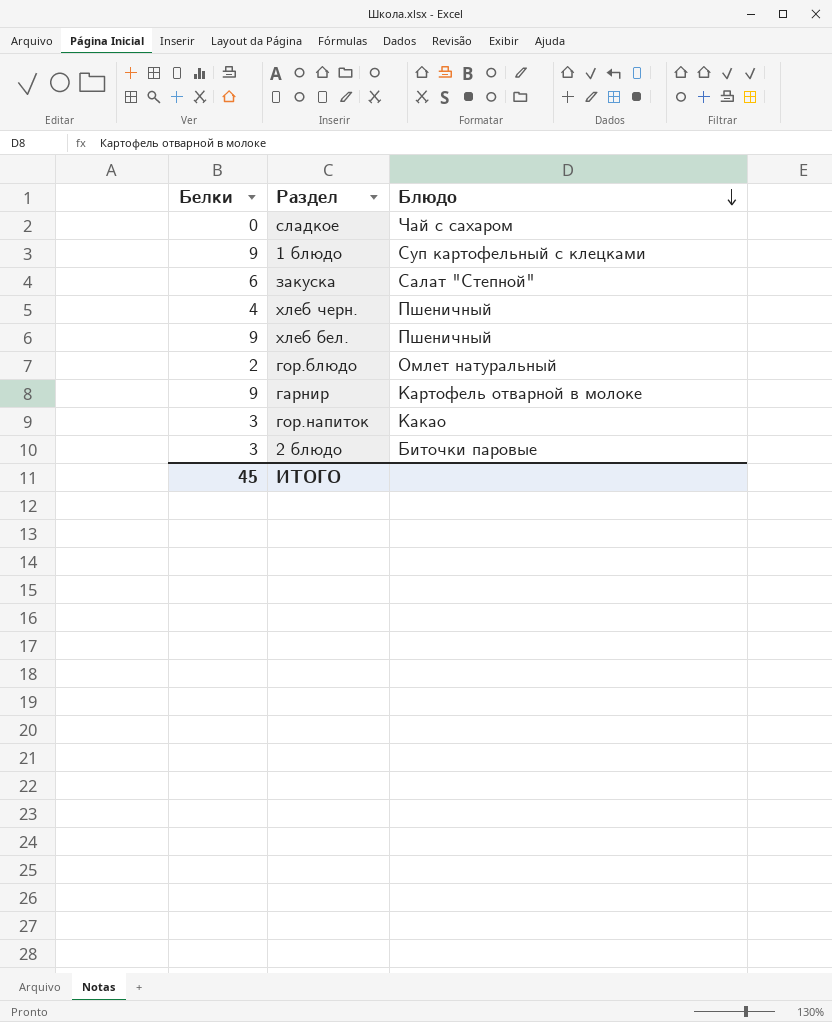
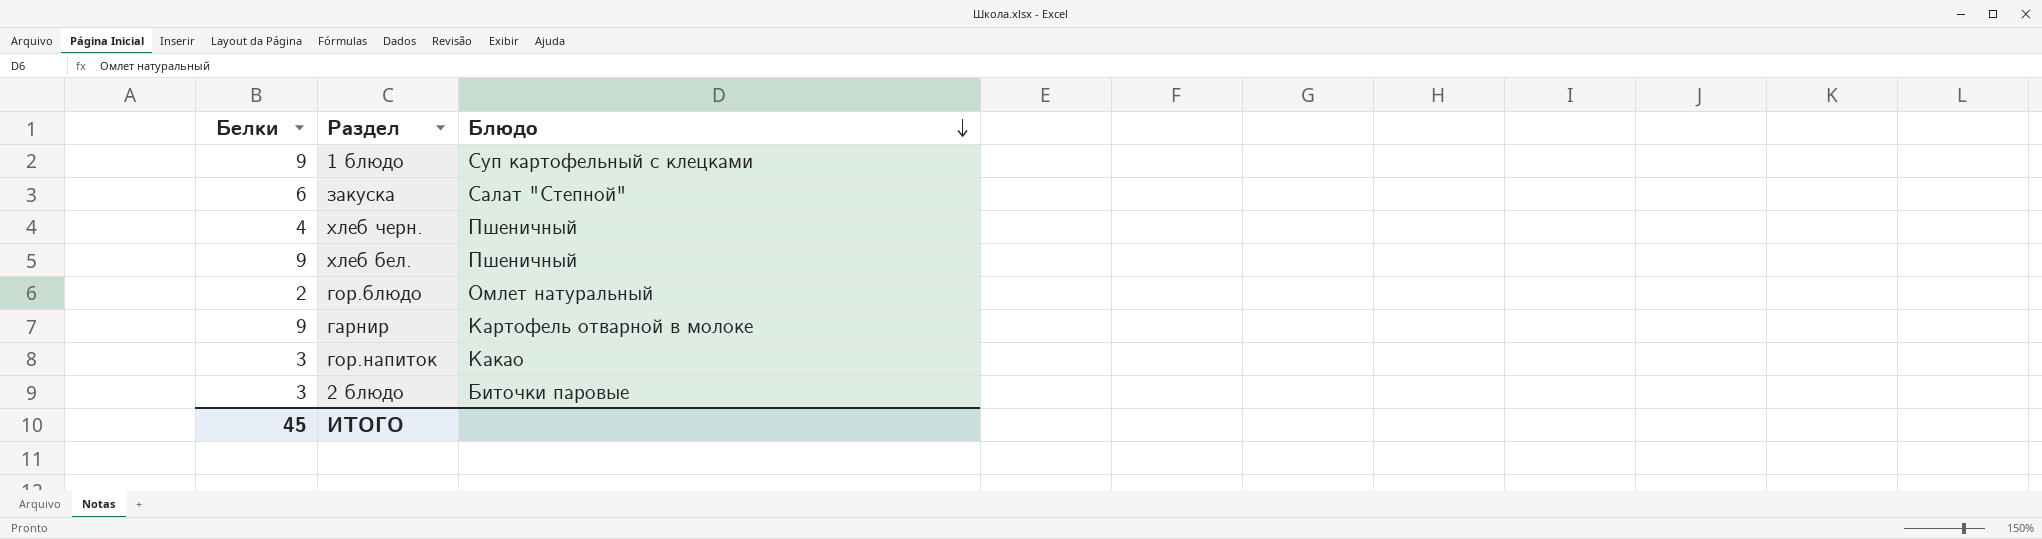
row сладкое: 0 | Чай с сахаром -> none

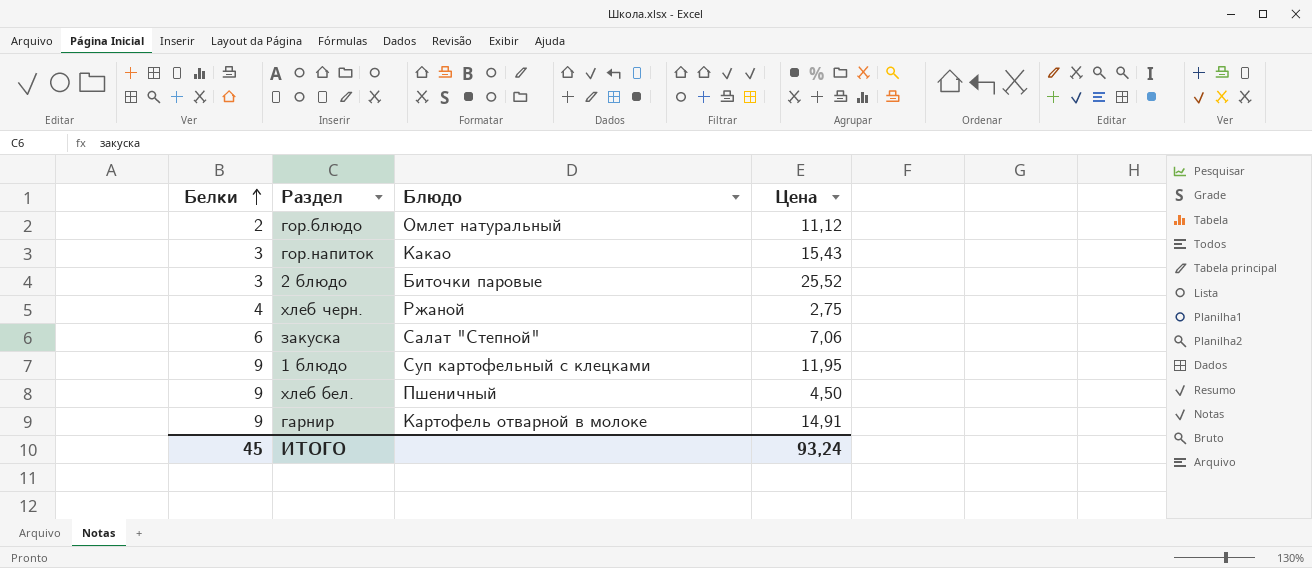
row order: Блюдо descending -> Белки ascending
column Цена | position: none -> 4
хлеб черн. | Блюдо: Пшеничный -> Ржаной

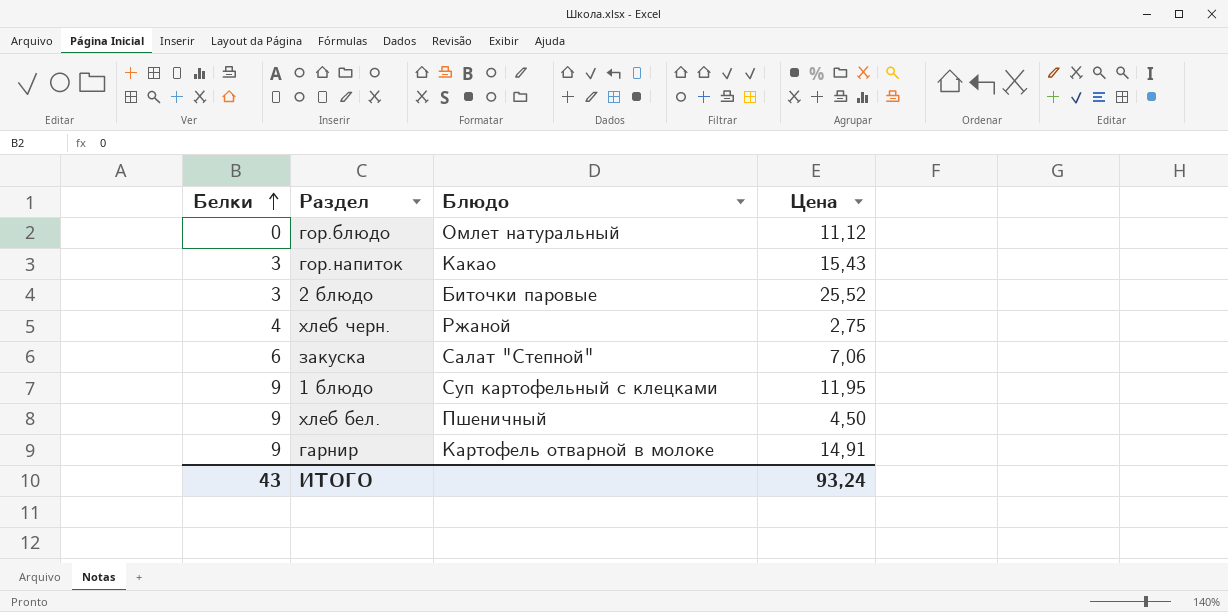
гор.блюдо | Белки: 2 -> 0
ИТОГО | Белки: 45 -> 43

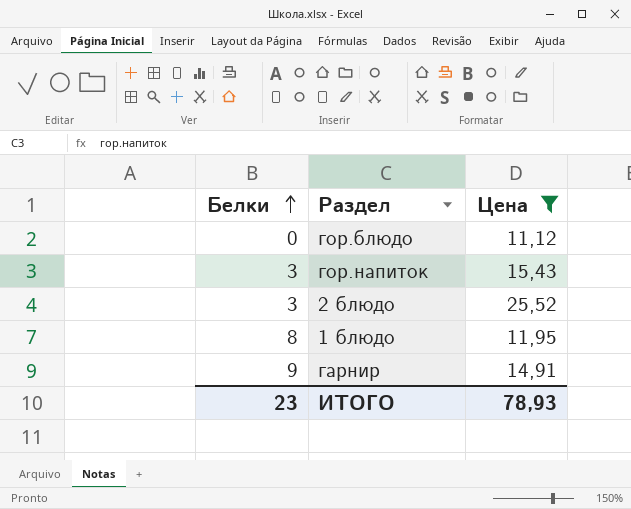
filter: none -> Цена >= 11,12
column Блюдо | position: 3 -> none
1 блюдо | Белки: 9 -> 8
ИТОГО | Белки: 43 -> 23
ИТОГО | Цена: 93,24 -> 78,93

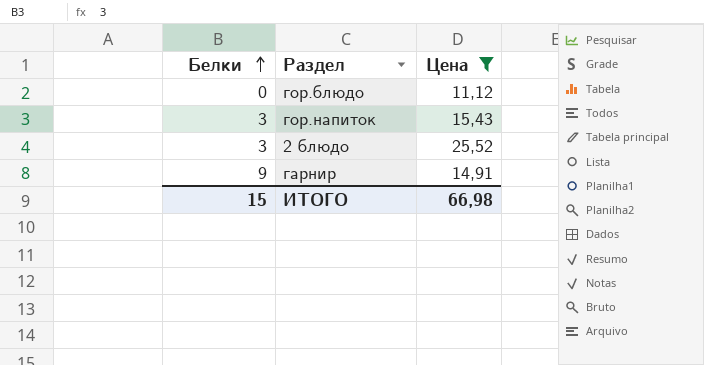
row 1 блюдо: 8 | 11,95 -> none
ИТОГО | Белки: 23 -> 15
ИТОГО | Цена: 78,93 -> 66,98

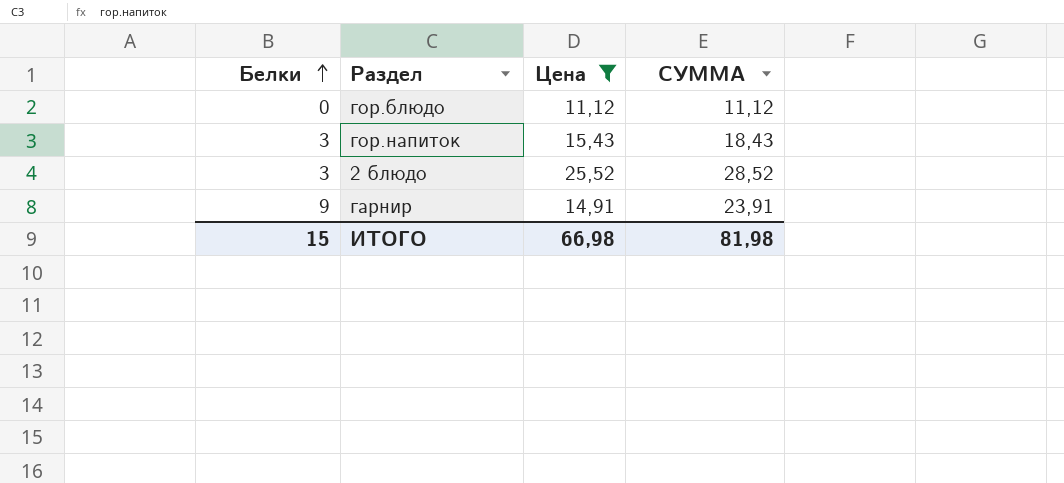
column СУММА | formula: none -> [Белки] + [Цена]

